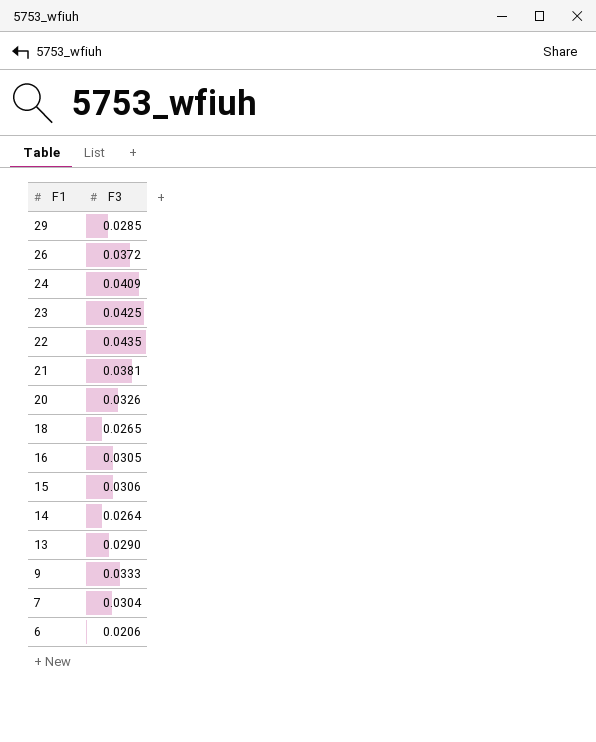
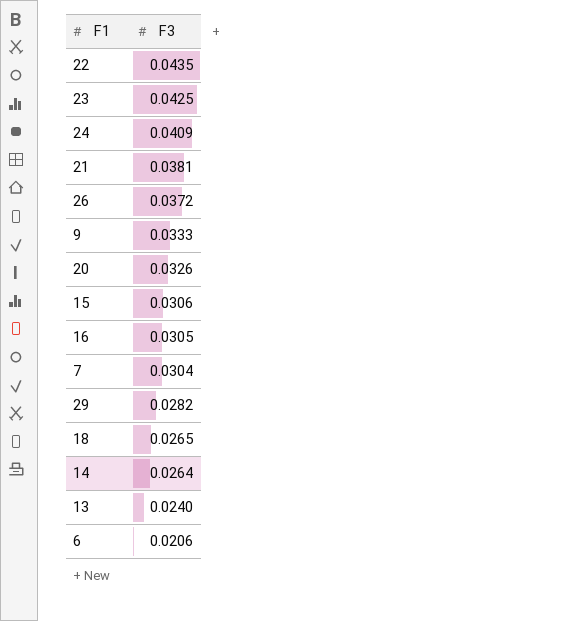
row order: F1 descending -> F3 descending
29 | F3: 0.0285 -> 0.0282
13 | F3: 0.0290 -> 0.0240

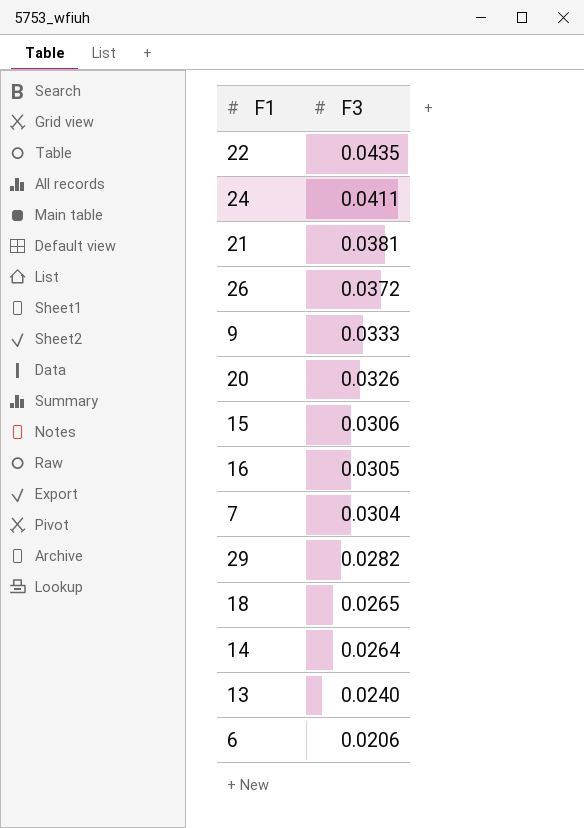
row 23: 0.0425 -> none
24 | F3: 0.0409 -> 0.0411

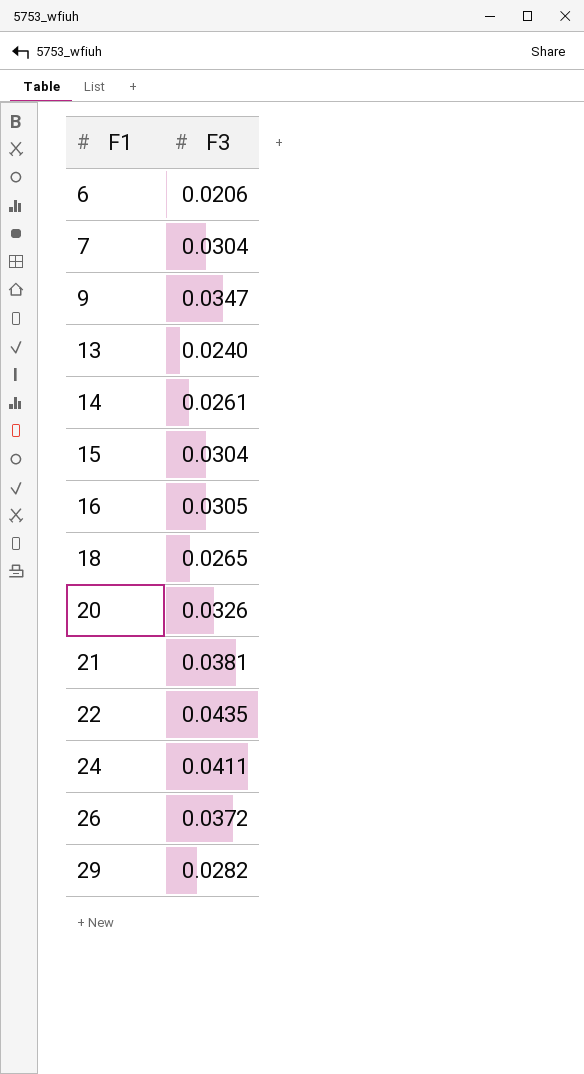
row order: F3 descending -> F1 ascending
9 | F3: 0.0333 -> 0.0347
14 | F3: 0.0264 -> 0.0261
15 | F3: 0.0306 -> 0.0304

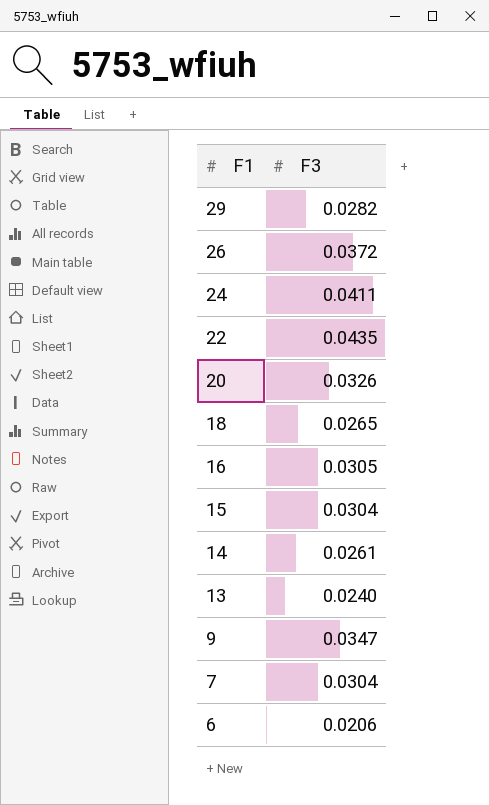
row order: F1 ascending -> F1 descending
row 21: 0.0381 -> none

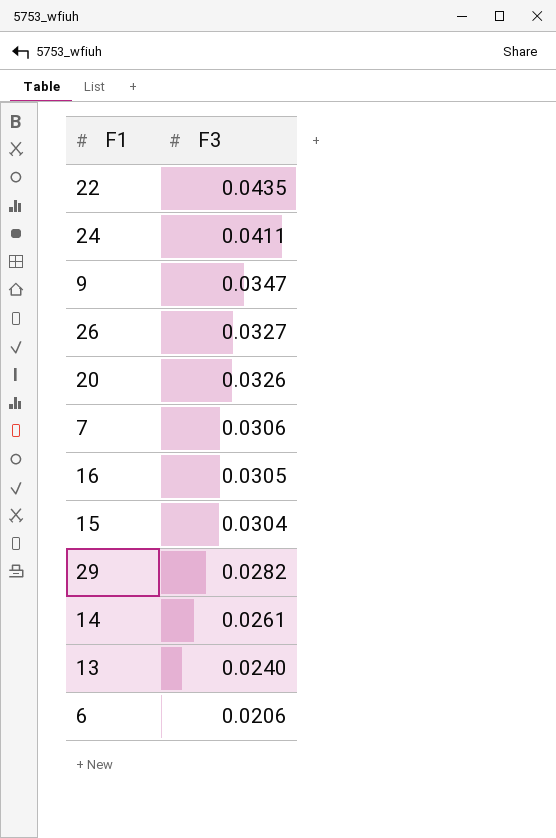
row order: F1 descending -> F3 descending
row 18: 0.0265 -> none
26 | F3: 0.0372 -> 0.0327
7 | F3: 0.0304 -> 0.0306

